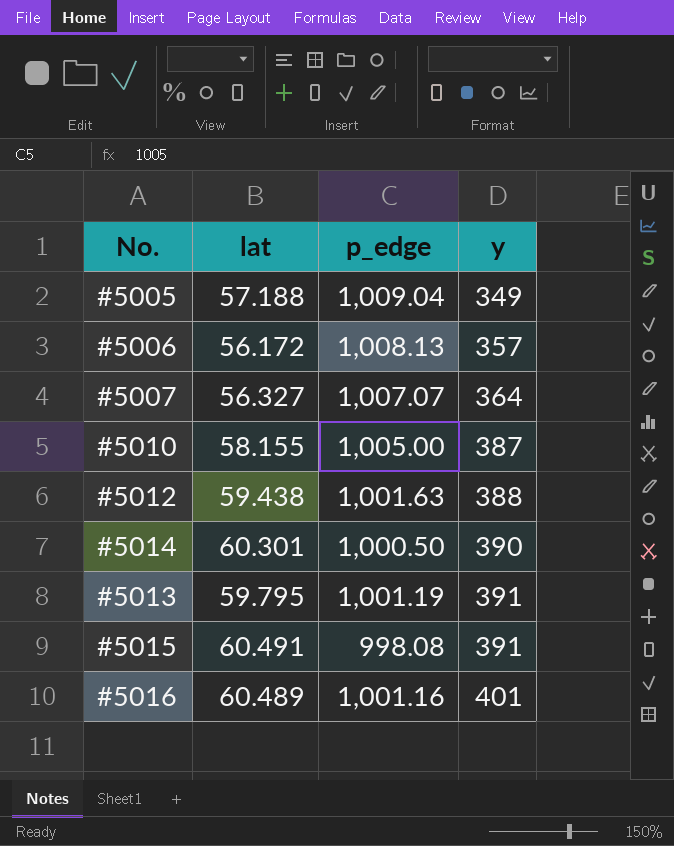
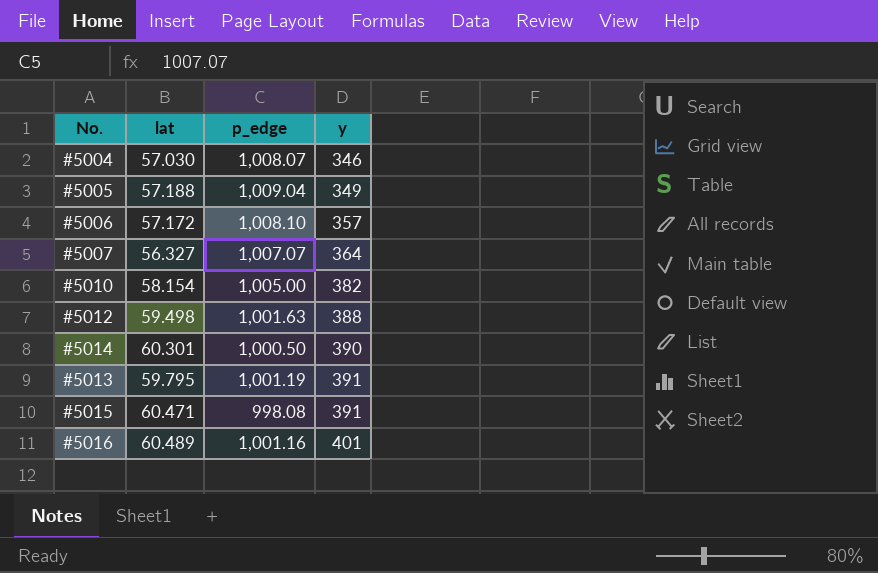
row #5004: none -> 57.030 | 1,008.07 | 346
#5006 | lat: 56.172 -> 57.172
#5006 | p_edge: 1,008.13 -> 1,008.10
#5010 | lat: 58.155 -> 58.154
#5010 | y: 387 -> 382
#5012 | lat: 59.438 -> 59.498
#5015 | lat: 60.491 -> 60.471

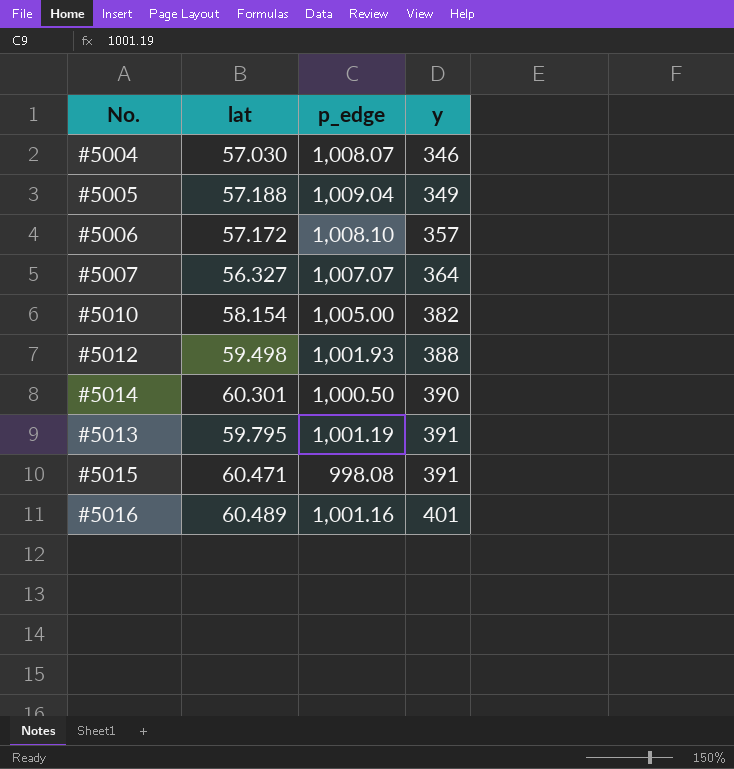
#5012 | p_edge: 1,001.63 -> 1,001.93

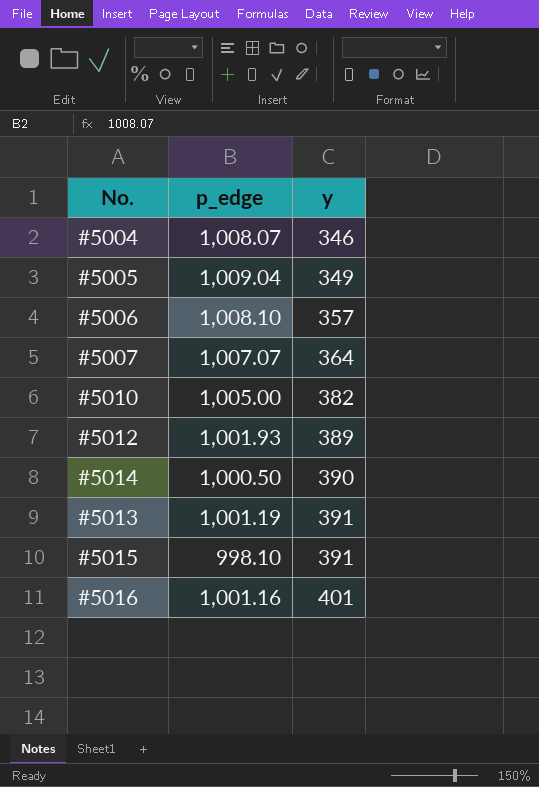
column lat | position: 2 -> none
#5012 | y: 388 -> 389
#5015 | p_edge: 998.08 -> 998.10

